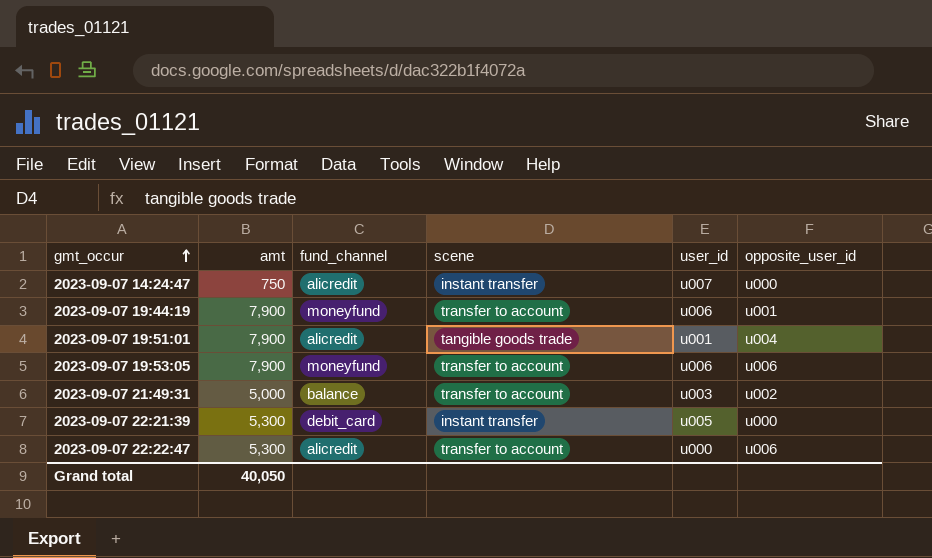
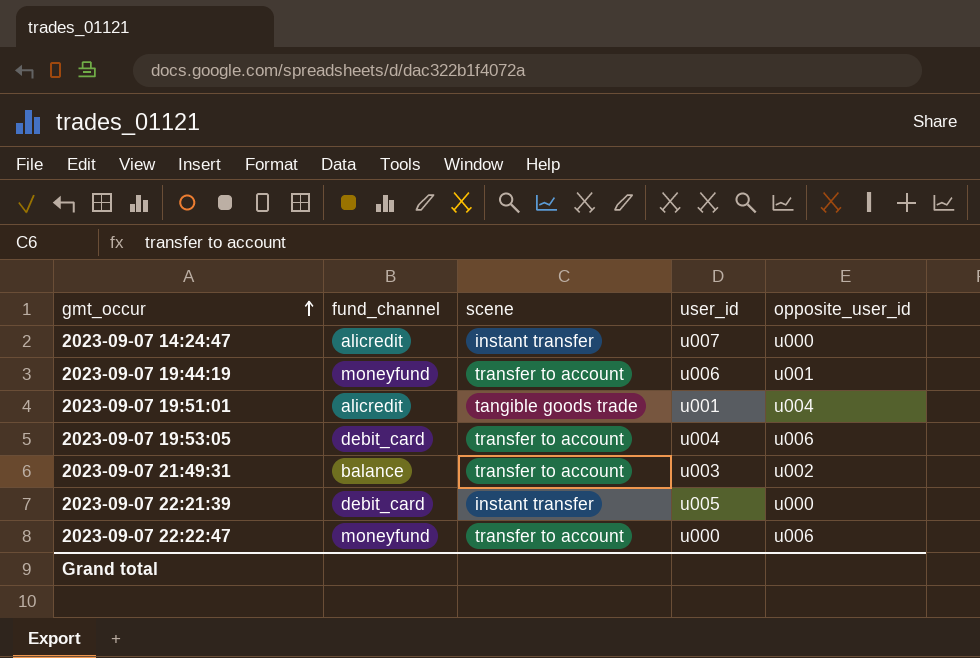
column amt | position: 2 -> none
2023-09-07 19:53:05 | fund_channel: moneyfund -> debit_card
2023-09-07 19:53:05 | user_id: u006 -> u004
2023-09-07 22:22:47 | fund_channel: alicredit -> moneyfund

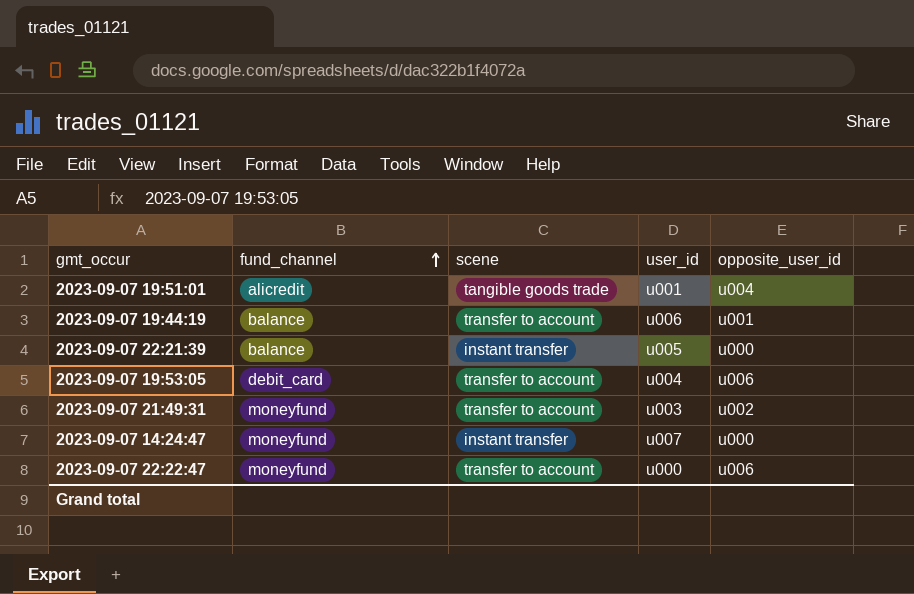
row order: gmt_occur ascending -> fund_channel ascending
2023-09-07 19:44:19 | fund_channel: moneyfund -> balance
2023-09-07 22:21:39 | fund_channel: debit_card -> balance
2023-09-07 21:49:31 | fund_channel: balance -> moneyfund
2023-09-07 14:24:47 | fund_channel: alicredit -> moneyfund

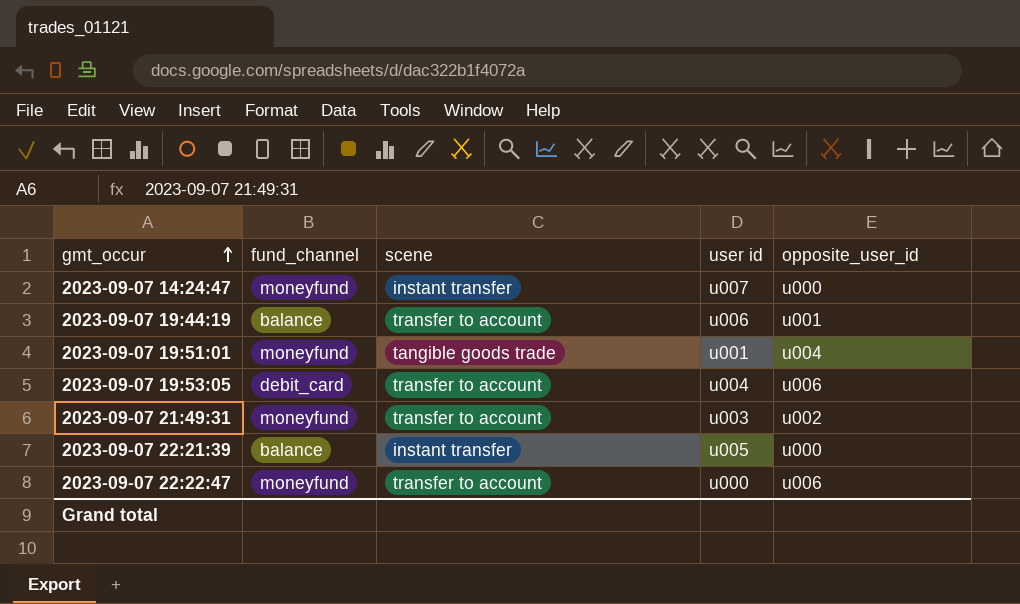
row order: fund_channel ascending -> gmt_occur ascending
column name: user_id -> user id
2023-09-07 19:51:01 | fund_channel: alicredit -> moneyfund

